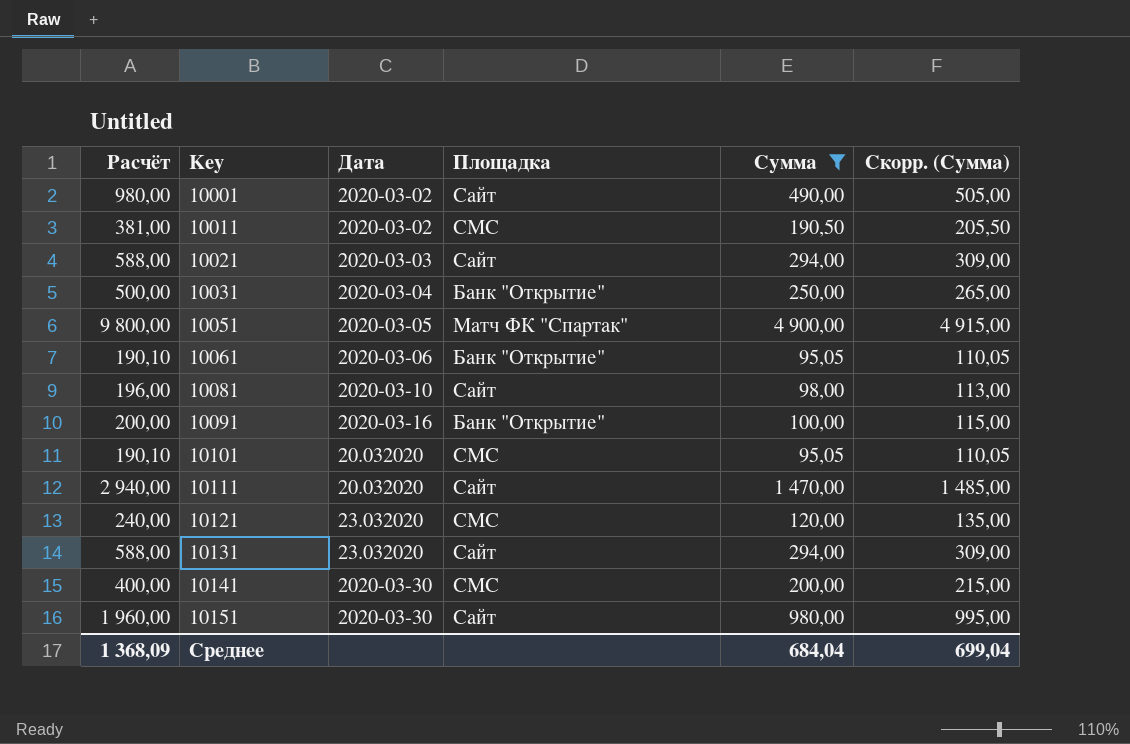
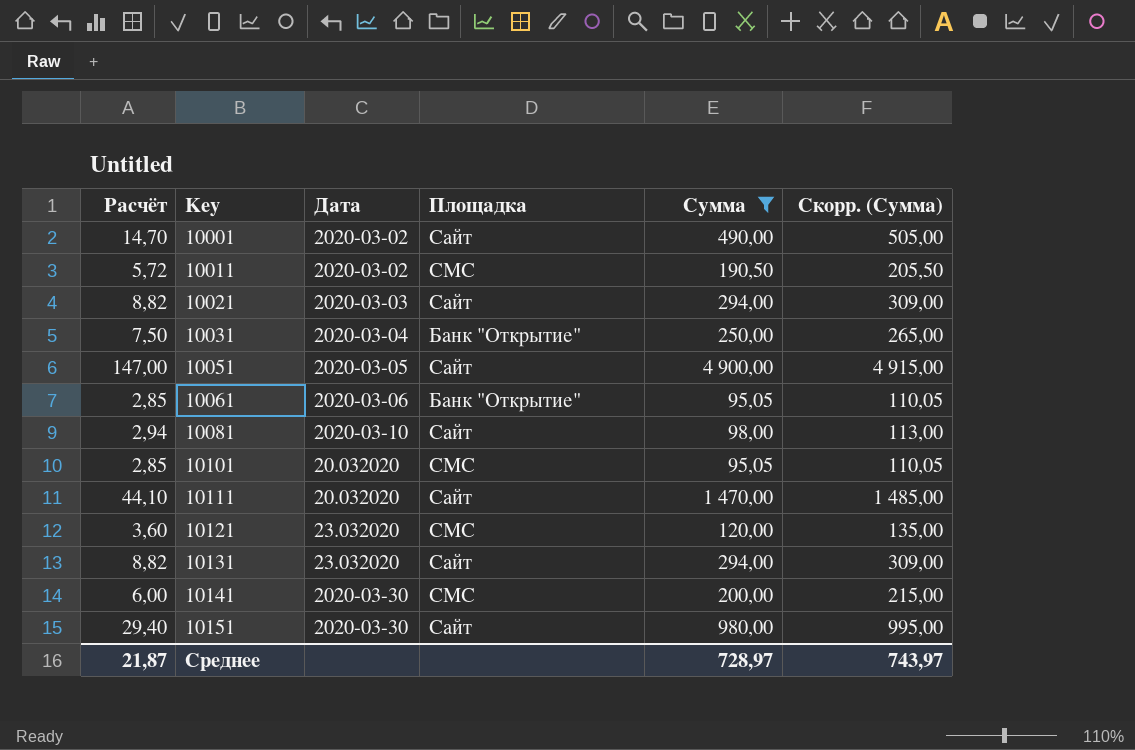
column Расчёт | formula: [Сумма] * 2 -> [Сумма] * 0,03
row 10091: 200,00 | 2020-03-16 | Банк "Открытие" | 100,00 | 115,00 -> none
10051 | Площадка: Матч ФК "Спартак" -> Сайт
Среднее | Расчёт: 1 368,09 -> 21,87
Среднее | Сумма: 684,04 -> 728,97
Среднее | Скорр. (Сумма): 699,04 -> 743,97

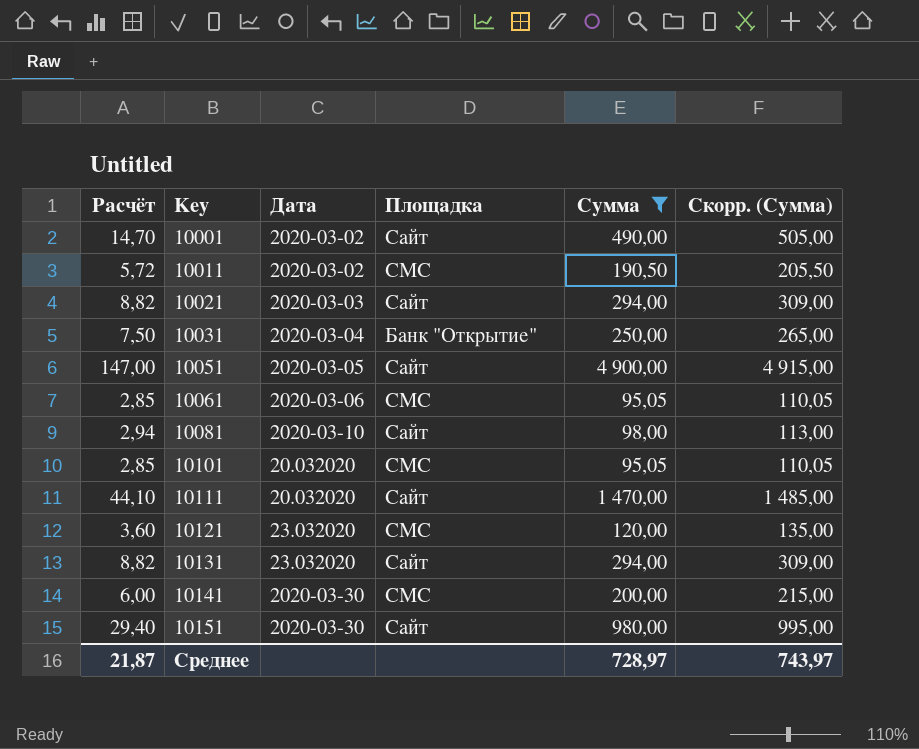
10061 | Площадка: Банк "Открытие" -> СМС

